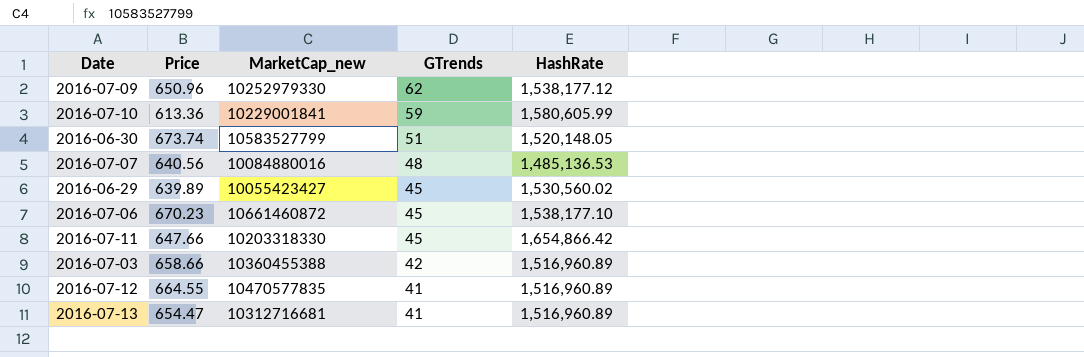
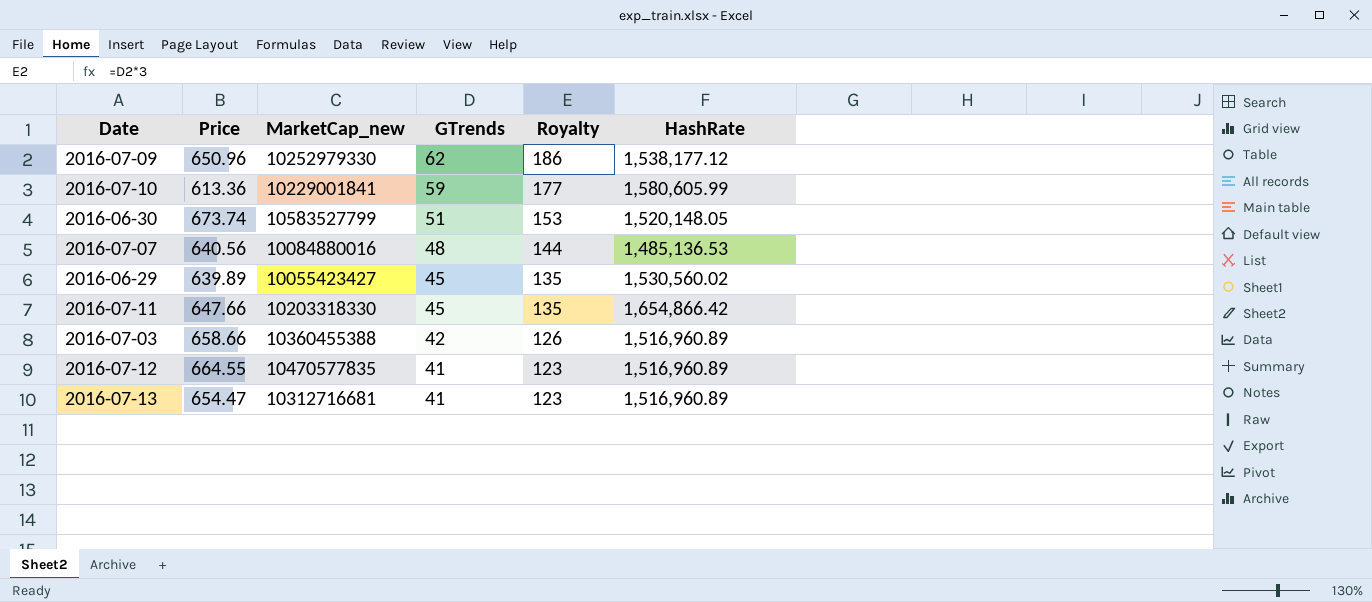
column Royalty | formula: none -> [GTrends] * 3
row 2016-07-06: 670.23 | 10661460872 | 45 | 1,538,177.10 -> none

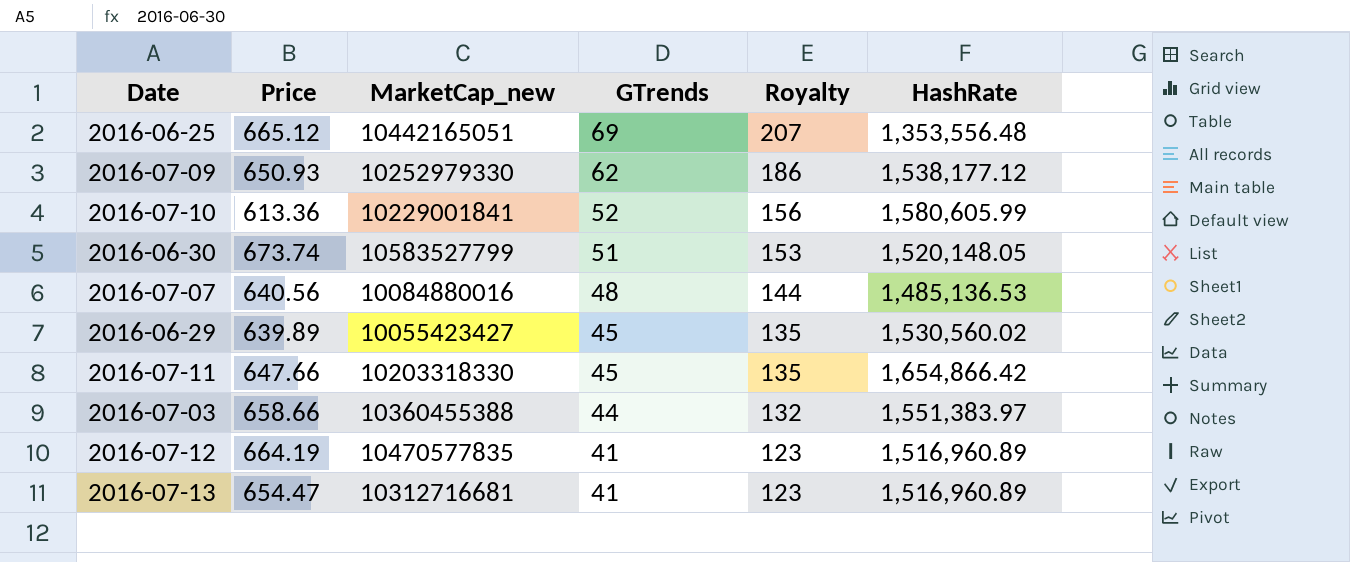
row 2016-06-25: none -> 665.12 | 10442165051 | 69 | 207 | 1,353,556.48
2016-07-09 | Price: 650.96 -> 650.93
2016-07-10 | GTrends: 59 -> 52
2016-07-10 | Royalty: 177 -> 156
2016-07-03 | GTrends: 42 -> 44
2016-07-03 | Royalty: 126 -> 132
2016-07-03 | HashRate: 1,516,960.89 -> 1,551,383.97
2016-07-12 | Price: 664.55 -> 664.19

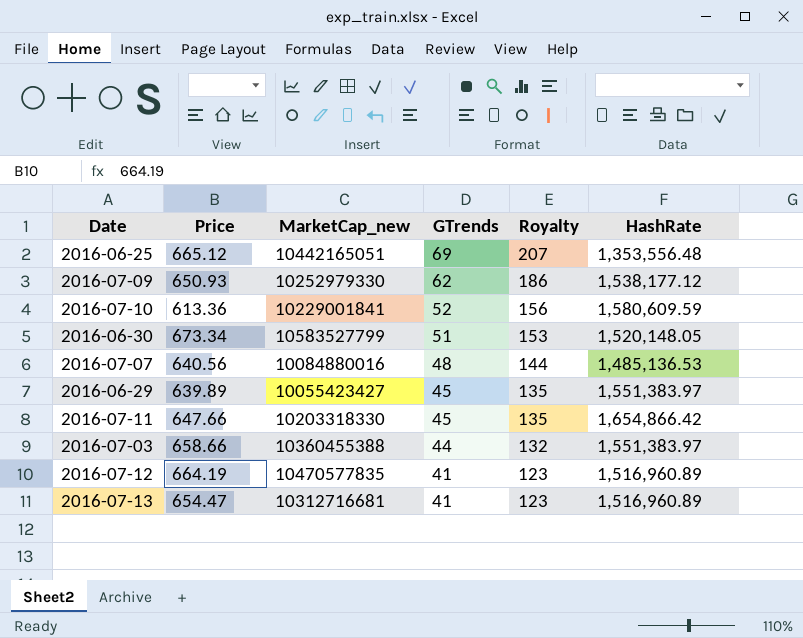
2016-07-10 | HashRate: 1,580,605.99 -> 1,580,609.59
2016-06-30 | Price: 673.74 -> 673.34
2016-06-29 | HashRate: 1,530,560.02 -> 1,551,383.97

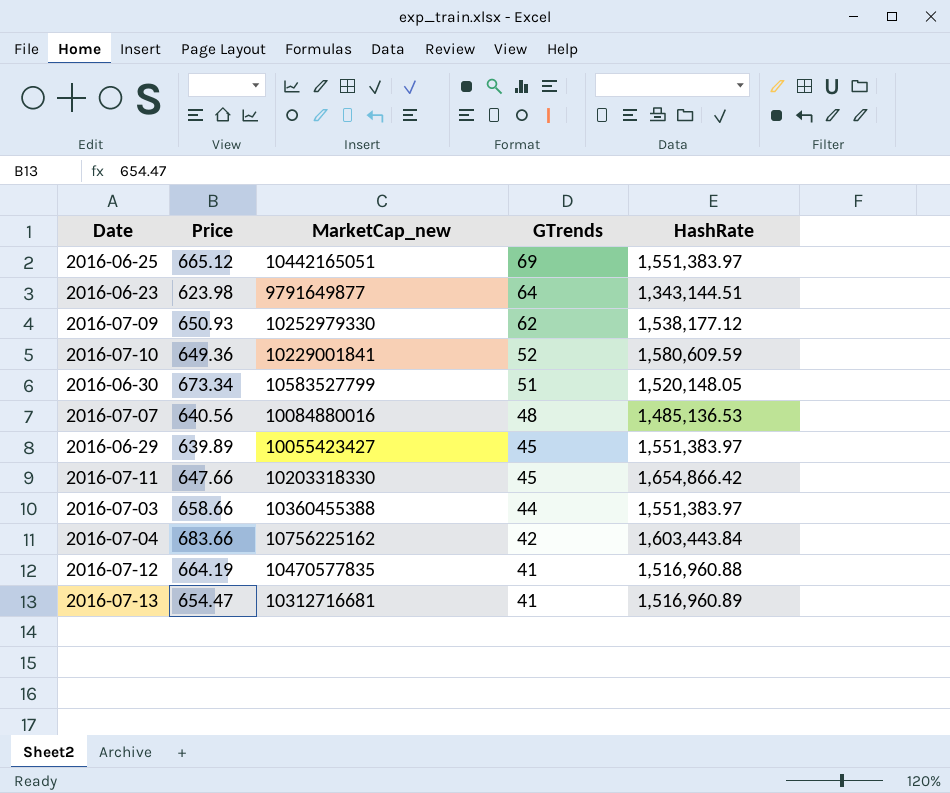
column Royalty | formula: [GTrends] * 3 -> none
2016-06-25 | HashRate: 1,353,556.48 -> 1,551,383.97
row 2016-06-23: none -> 623.98 | 9791649877 | 64 | 1,343,144.51
2016-07-10 | Price: 613.36 -> 649.36
row 2016-07-04: none -> 683.66 | 10756225162 | 42 | 1,603,443.84
2016-07-12 | HashRate: 1,516,960.89 -> 1,516,960.88

